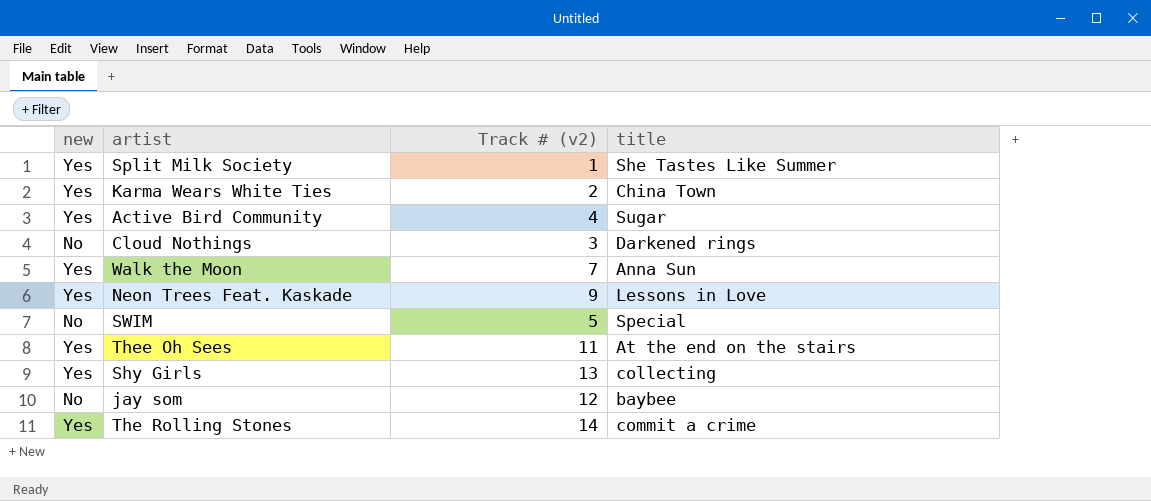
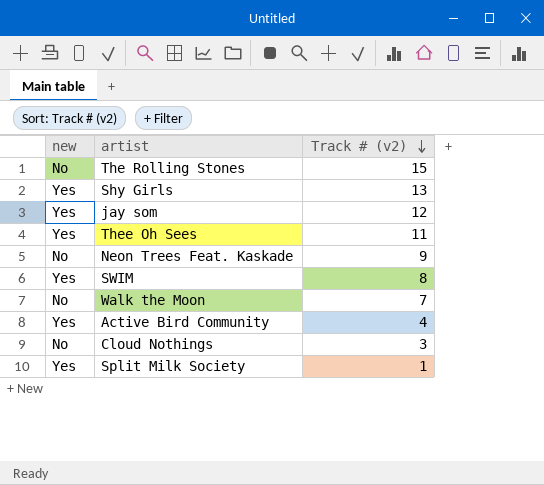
row order: none -> Track # (v2) descending
column title | position: 4 -> none
row Karma Wears White Ties: Yes | 2 | China Town -> none
The Rolling Stones | new: Yes -> No
The Rolling Stones | Track # (v2): 14 -> 15
jay som | new: No -> Yes
Neon Trees Feat. Kaskade | new: Yes -> No
SWIM | new: No -> Yes
SWIM | Track # (v2): 5 -> 8
Walk the Moon | new: Yes -> No

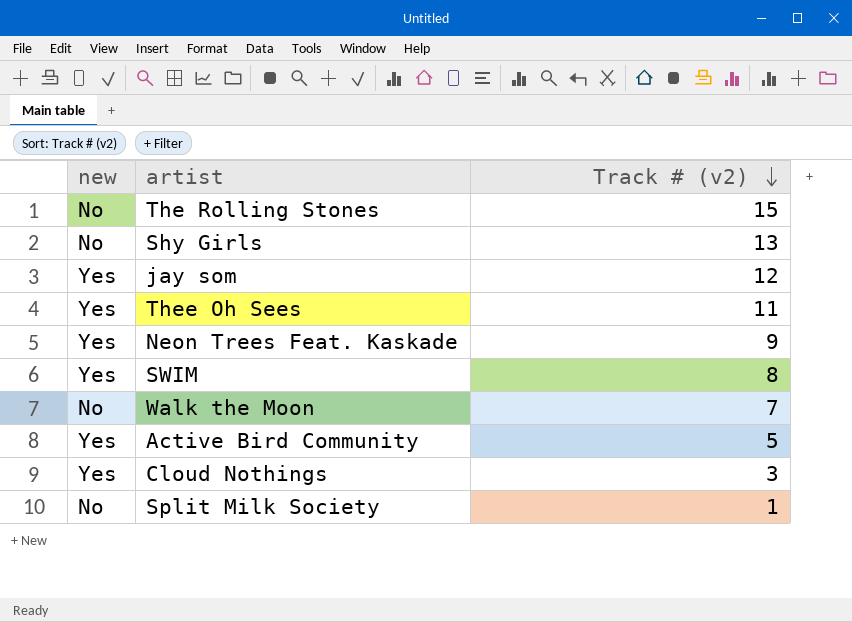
Shy Girls | new: Yes -> No
Neon Trees Feat. Kaskade | new: No -> Yes
Active Bird Community | Track # (v2): 4 -> 5
Cloud Nothings | new: No -> Yes
Split Milk Society | new: Yes -> No

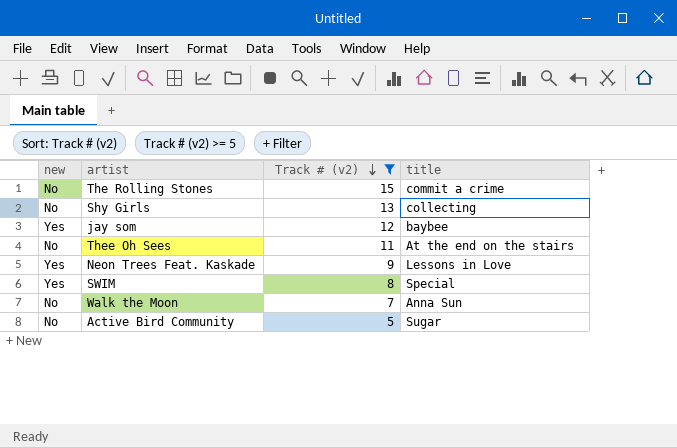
filter: none -> Track # (v2) >= 5
column title | position: none -> 4
Thee Oh Sees | new: Yes -> No
Active Bird Community | new: Yes -> No

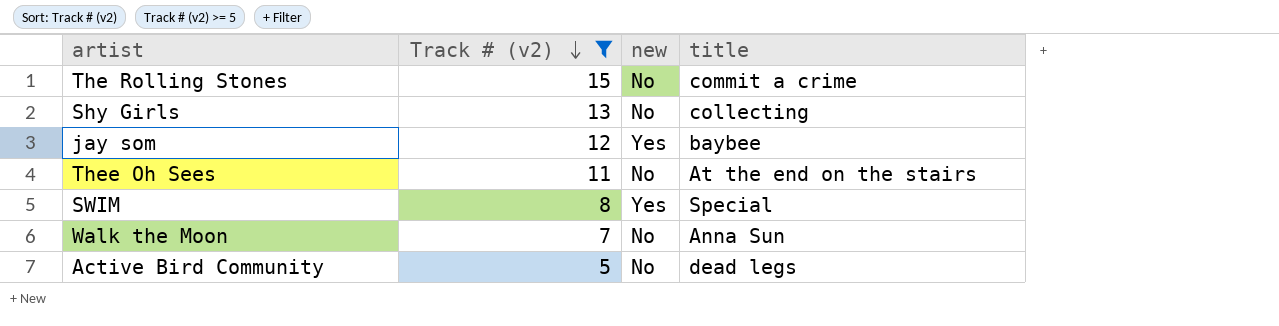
column new | position: 1 -> 3
row Neon Trees Feat. Kaskade: Yes | 9 | Lessons in Love -> none
Active Bird Community | title: Sugar -> dead legs

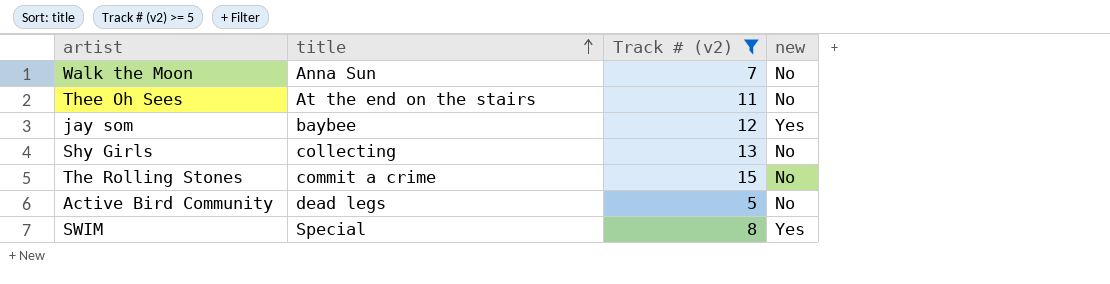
row order: Track # (v2) descending -> title ascending
column title | position: 4 -> 2

